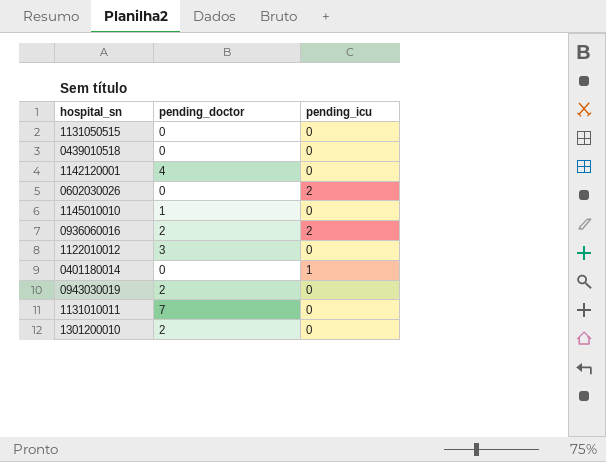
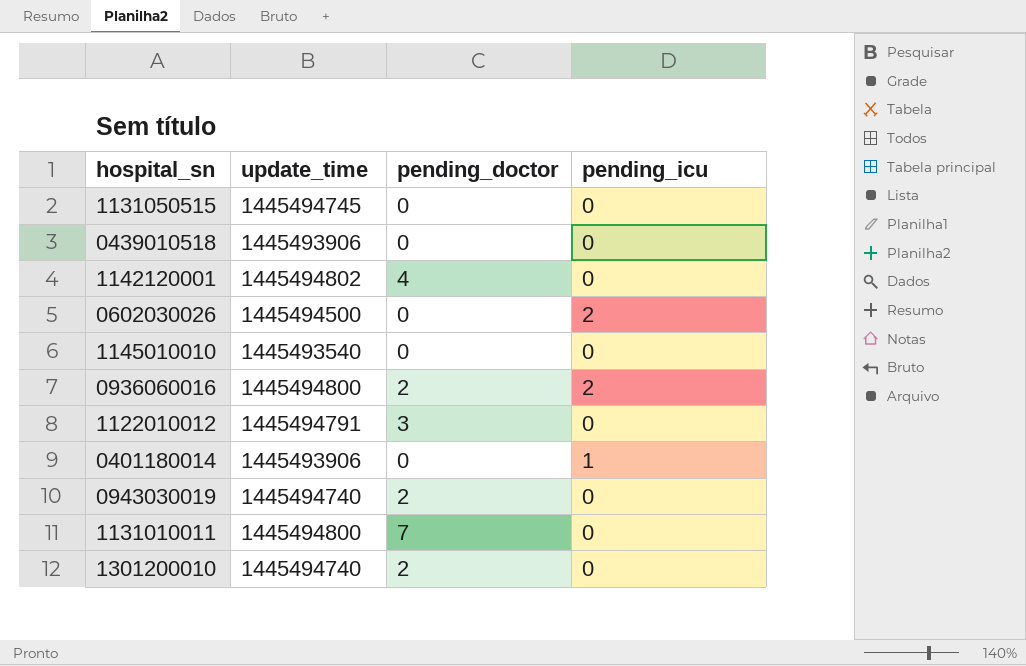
column update_time | position: none -> 2
1145010010 | pending_doctor: 1 -> 0

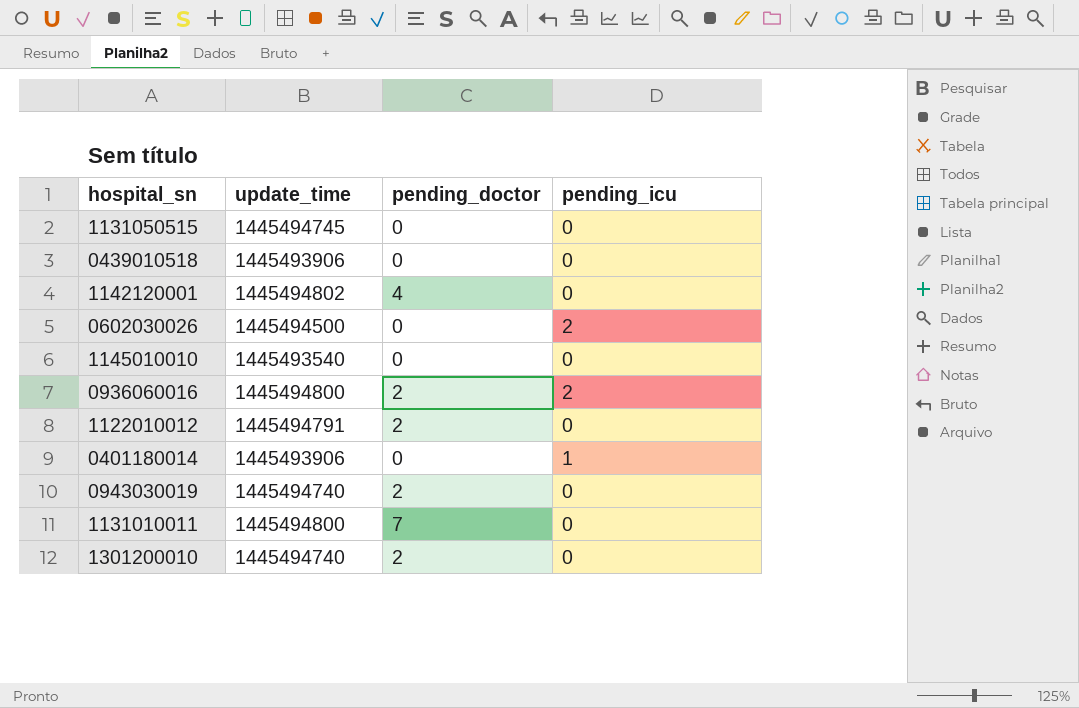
1122010012 | pending_doctor: 3 -> 2

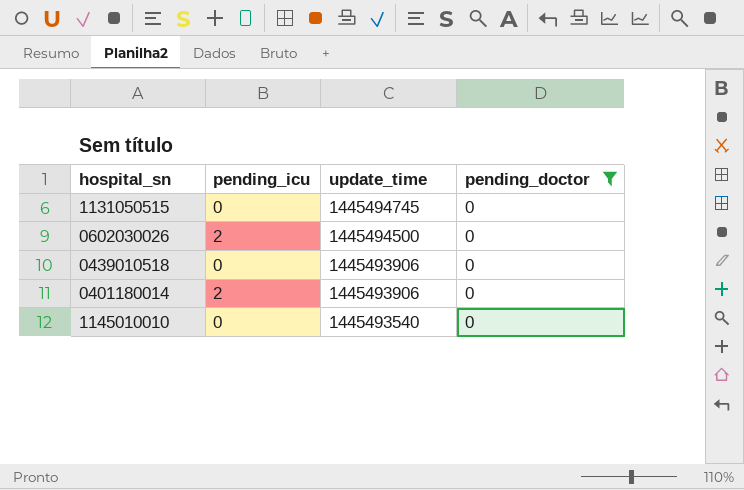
filter: none -> pending_doctor = 0
row order: none -> update_time descending
column pending_icu | position: 4 -> 2
0401180014 | pending_icu: 1 -> 2

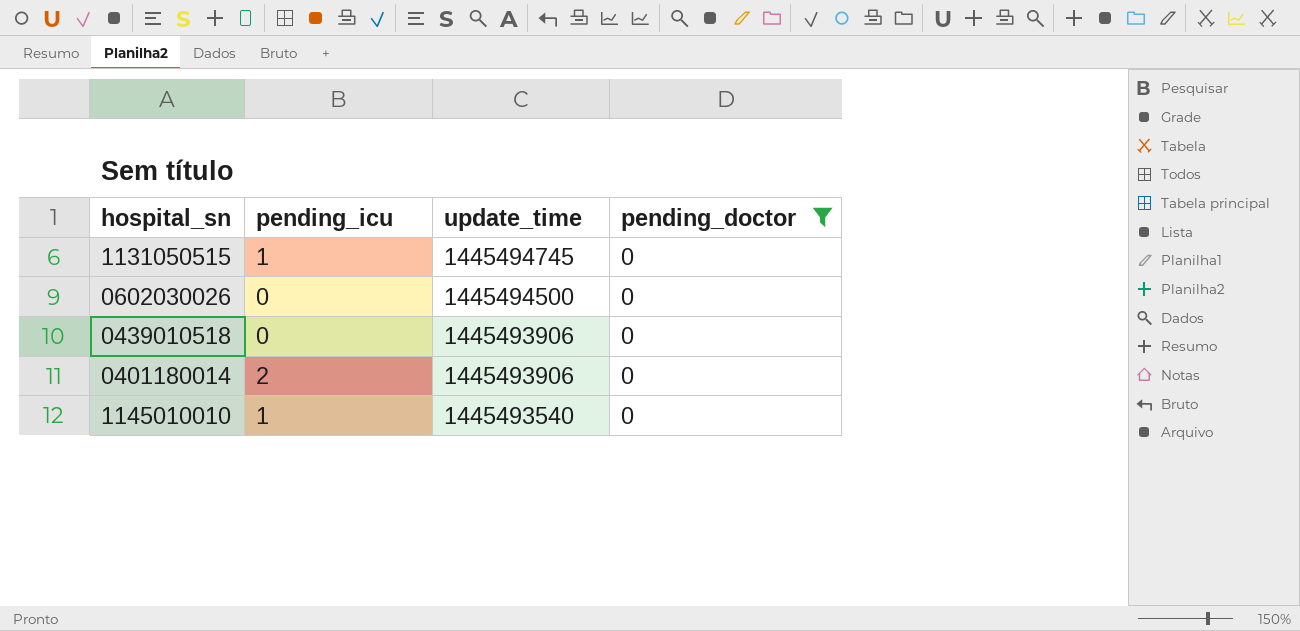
1131050515 | pending_icu: 0 -> 1
0602030026 | pending_icu: 2 -> 0
1145010010 | pending_icu: 0 -> 1

